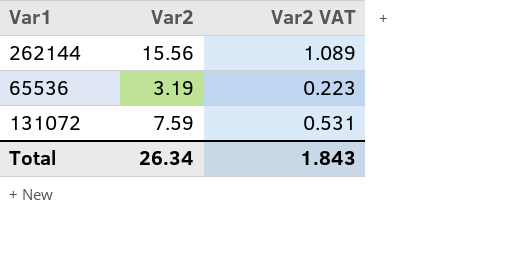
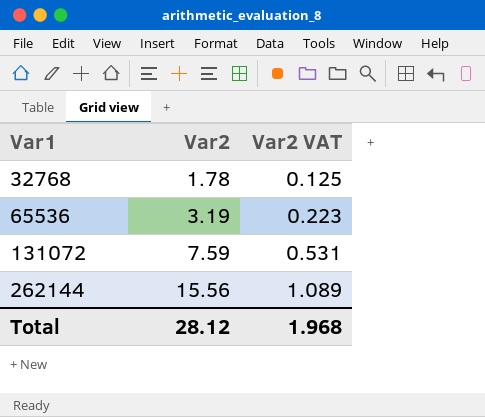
row order: none -> Var1 ascending
row 32768: none -> 1.78 | 0.125
Total | Var2: 26.34 -> 28.12
Total | Var2 VAT: 1.843 -> 1.968

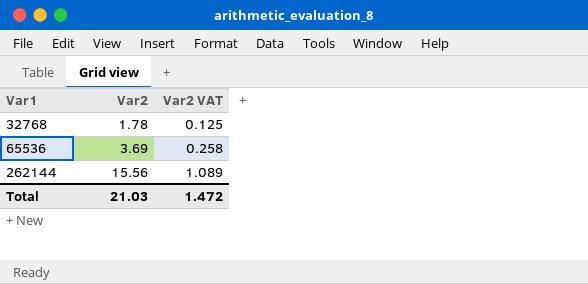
row 131072: 7.59 | 0.531 -> none
65536 | Var2: 3.19 -> 3.69
65536 | Var2 VAT: 0.223 -> 0.258
Total | Var2: 28.12 -> 21.03
Total | Var2 VAT: 1.968 -> 1.472

